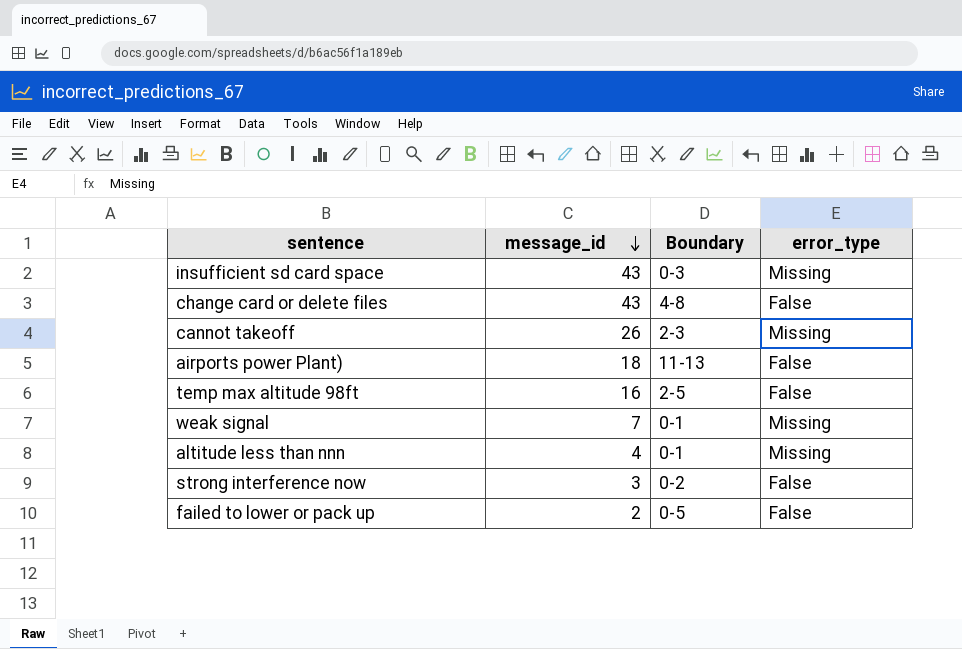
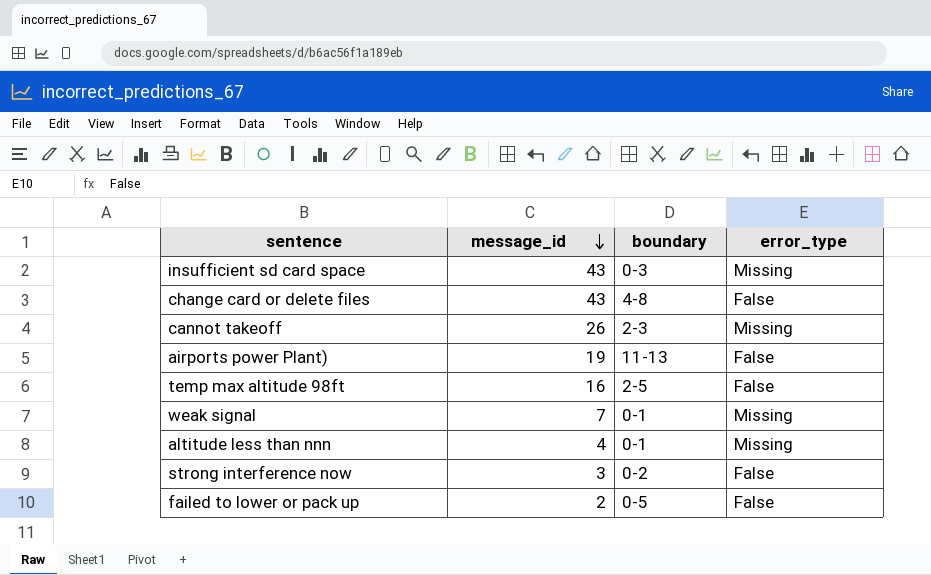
column name: Boundary -> boundary
airports power Plant) | message_id: 18 -> 19

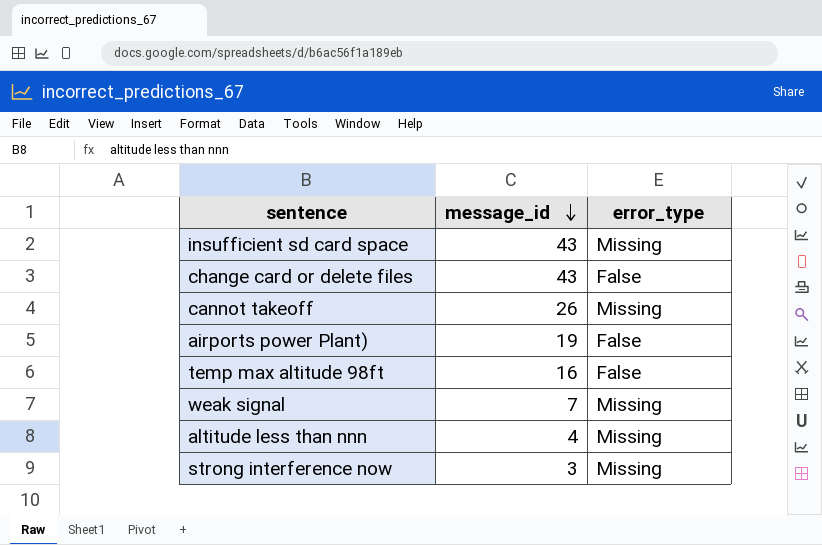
column boundary | position: 3 -> none
row failed to lower or pack up: 2 | 0-5 | False -> none
strong interference now | error_type: False -> Missing

